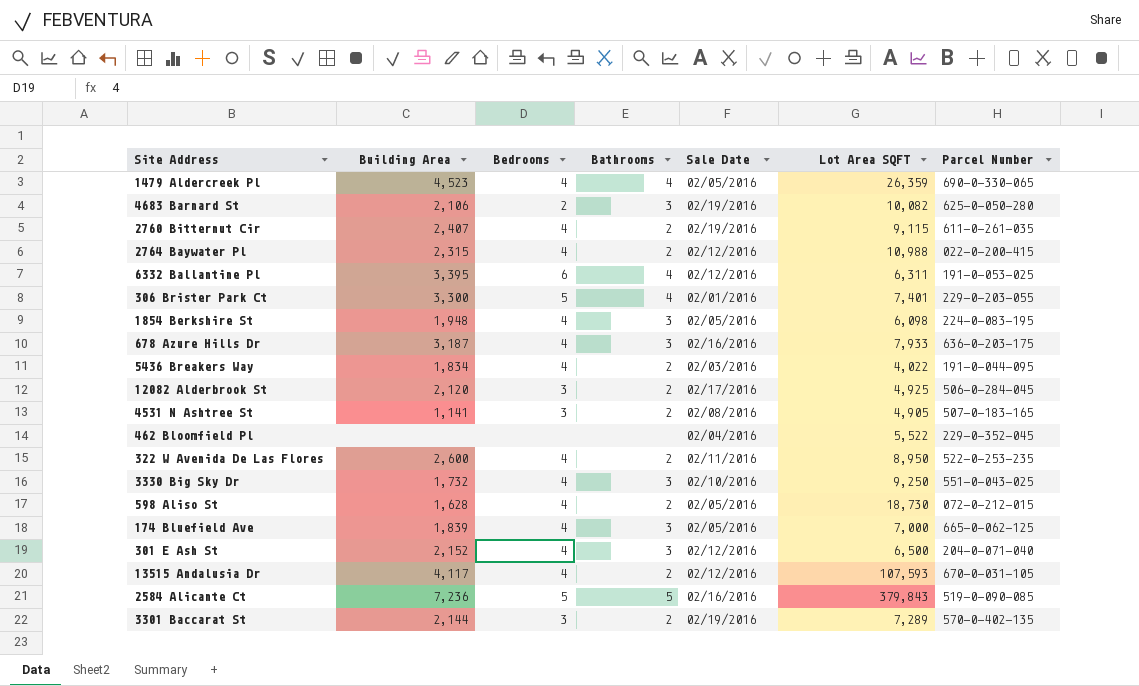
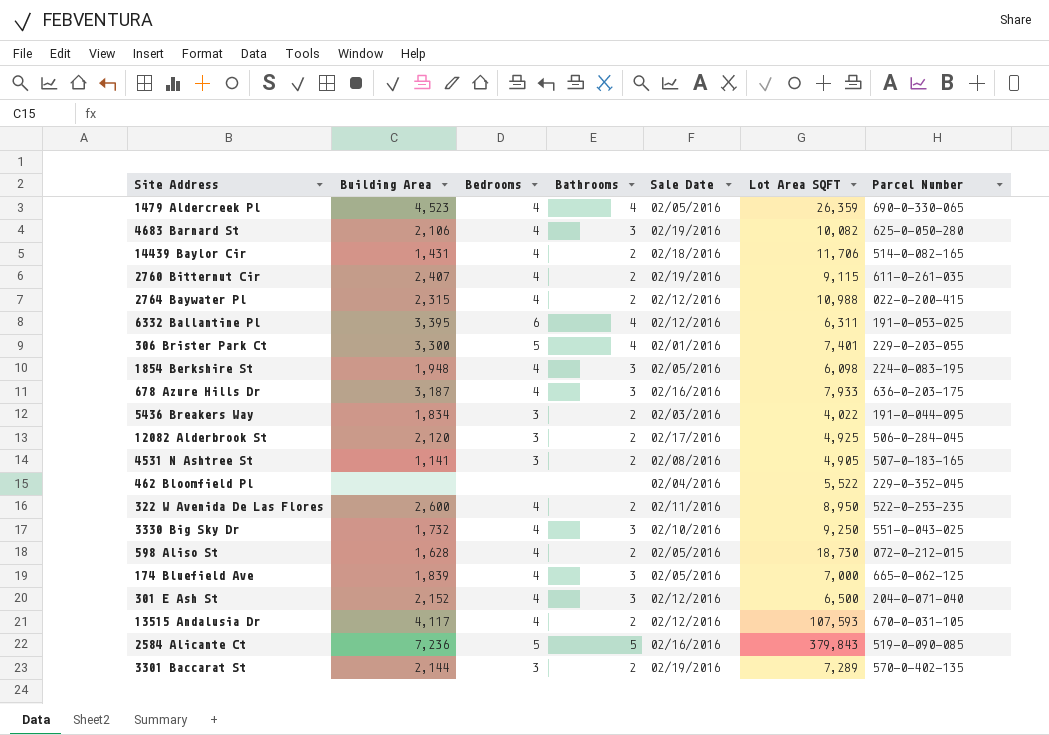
4683 Barnard St | Bedrooms: 2 -> 4
row 14439 Baylor Cir: none -> 1,431 | 4 | 2 | 02/18/2016 | 11,706 | 514-0-082-165
5436 Breakers Way | Bedrooms: 4 -> 3

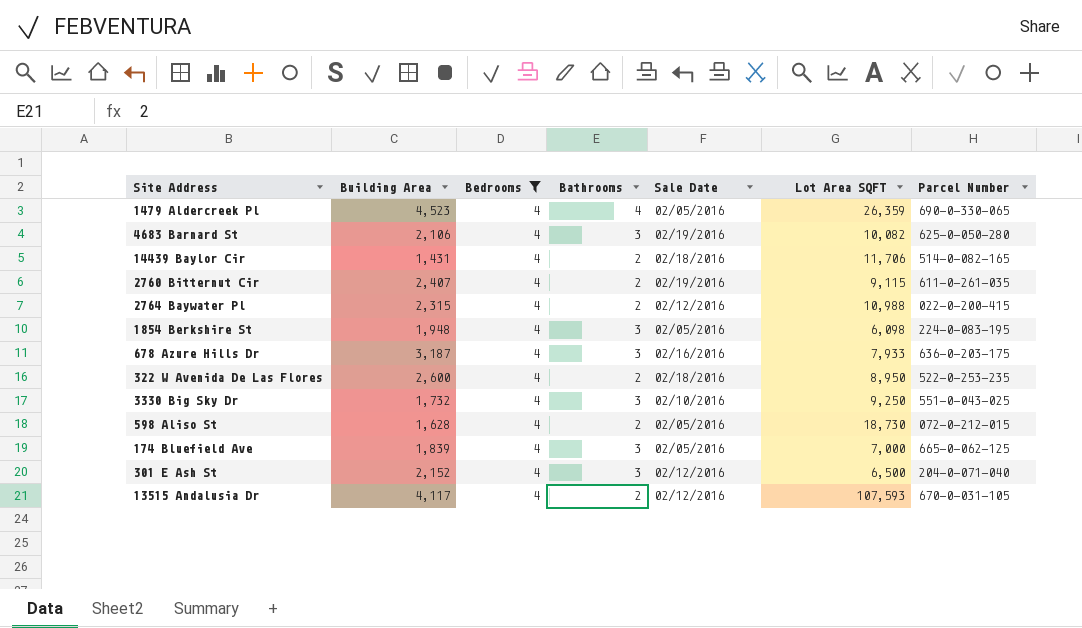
filter: none -> Bedrooms = 4
322 W Avenida De Las Flores | Sale Date: 02/11/2016 -> 02/18/2016

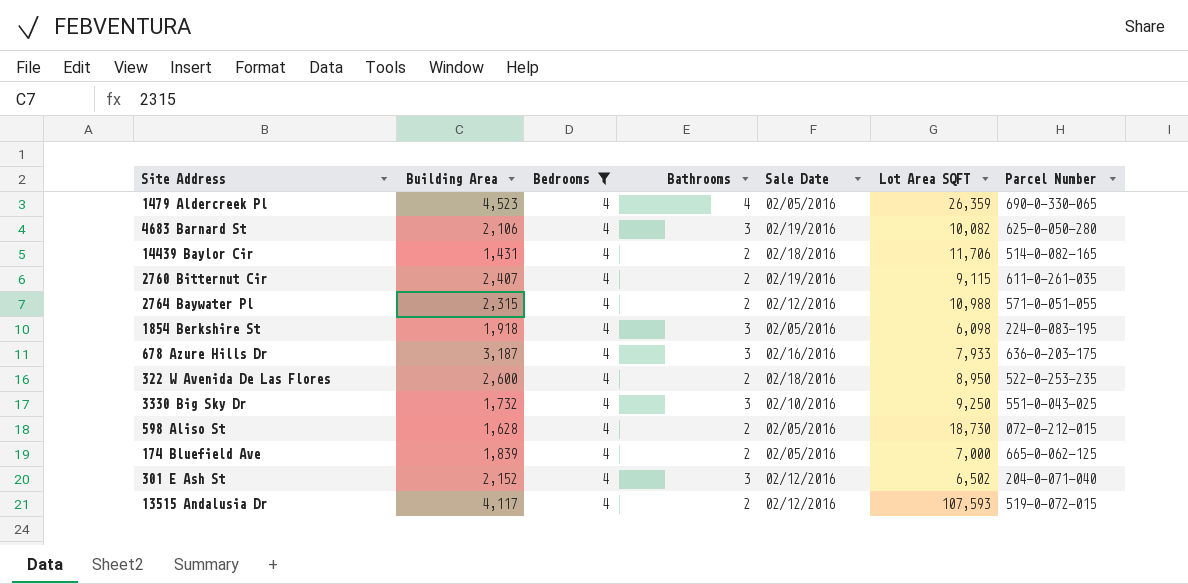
2764 Baywater Pl | Parcel Number: 022-0-200-415 -> 571-0-051-055
1854 Berkshire St | Building Area: 1,948 -> 1,918
174 Bluefield Ave | Bathrooms: 3 -> 2
301 E Ash St | Lot Area SQFT: 6,500 -> 6,502
13515 Andalusia Dr | Parcel Number: 670-0-031-105 -> 519-0-072-015

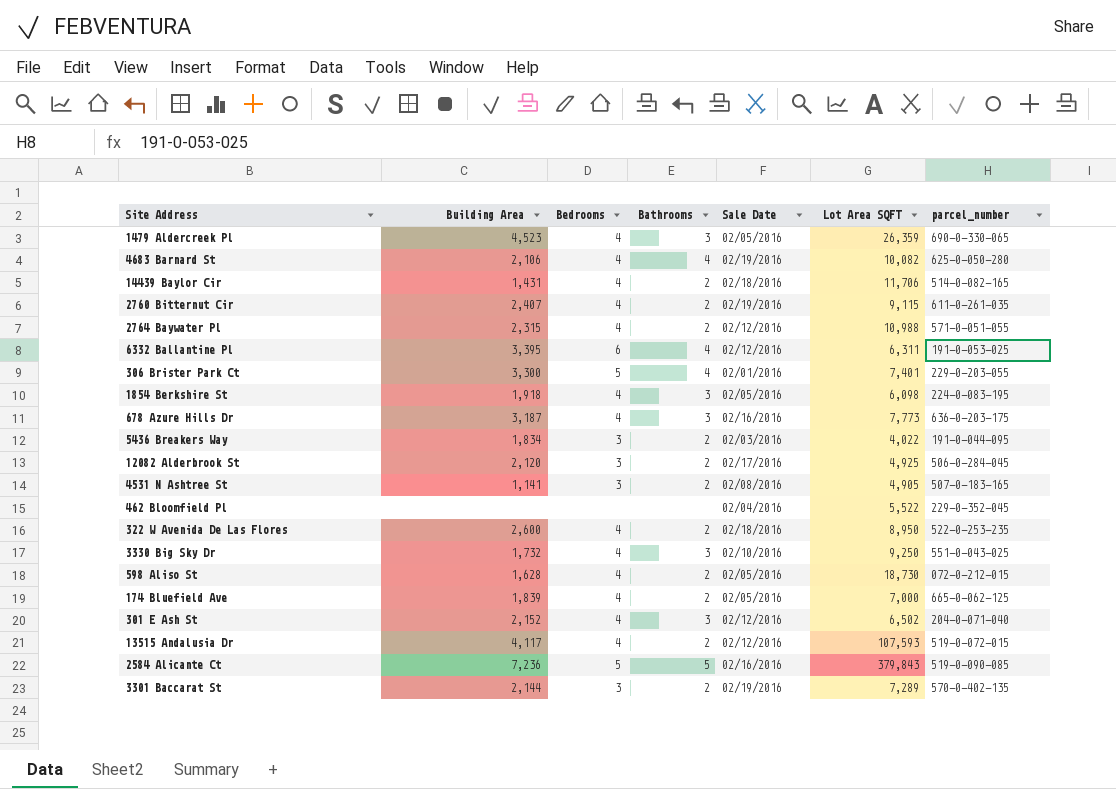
filter: Bedrooms = 4 -> none
column name: Parcel Number -> parcel_number
1479 Aldercreek Pl | Bathrooms: 4 -> 3
4683 Barnard St | Bathrooms: 3 -> 4
678 Azure Hills Dr | Lot Area SQFT: 7,933 -> 7,773

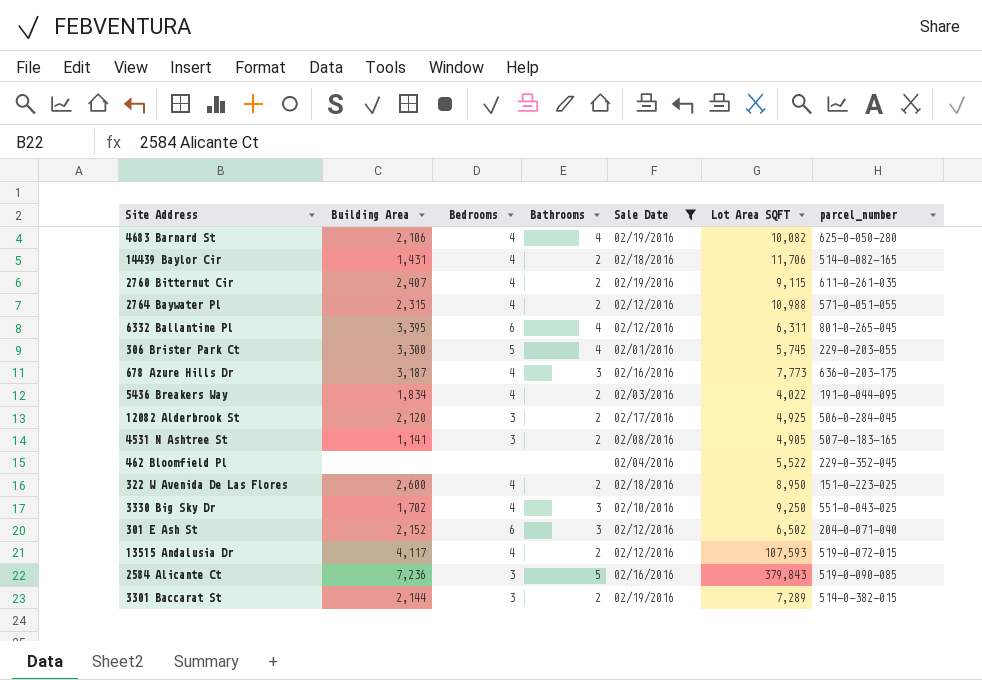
filter: none -> Sale Date != 02/05/2016
6332 Ballantine Pl | parcel_number: 191-0-053-025 -> 801-0-265-045
306 Brister Park Ct | Lot Area SQFT: 7,401 -> 5,745
5436 Breakers Way | Bedrooms: 3 -> 4
322 W Avenida De Las Flores | parcel_number: 522-0-253-235 -> 151-0-223-025
3330 Big Sky Dr | Building Area: 1,732 -> 1,702
301 E Ash St | Bedrooms: 4 -> 6
2584 Alicante Ct | Bedrooms: 5 -> 3
3301 Baccarat St | parcel_number: 570-0-402-135 -> 514-0-382-015

